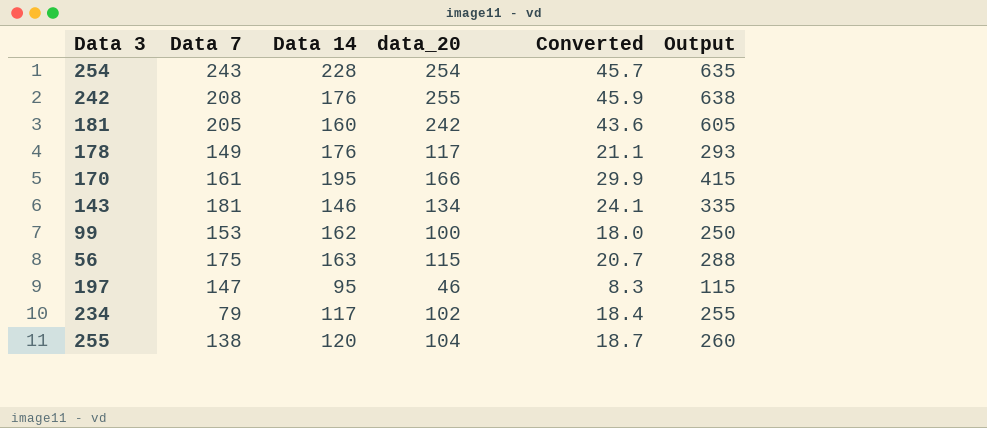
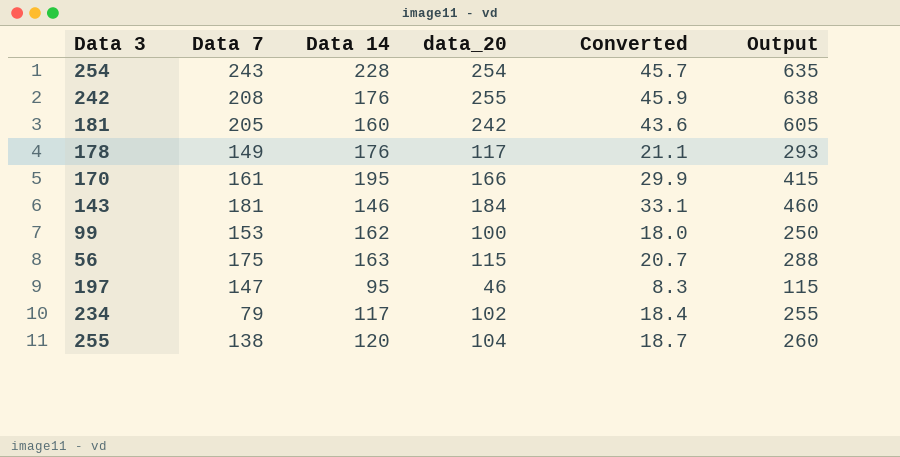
143 | data_20: 134 -> 184
143 | Converted: 24.1 -> 33.1
143 | Output: 335 -> 460

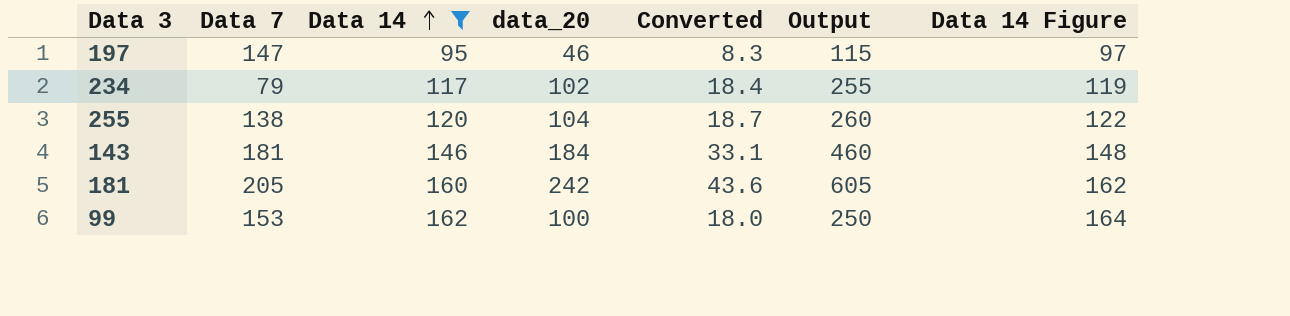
filter: none -> Data 14 <= 162
row order: none -> Data 14 ascending
column Data 14 Figure | formula: none -> [Data 14] + 2

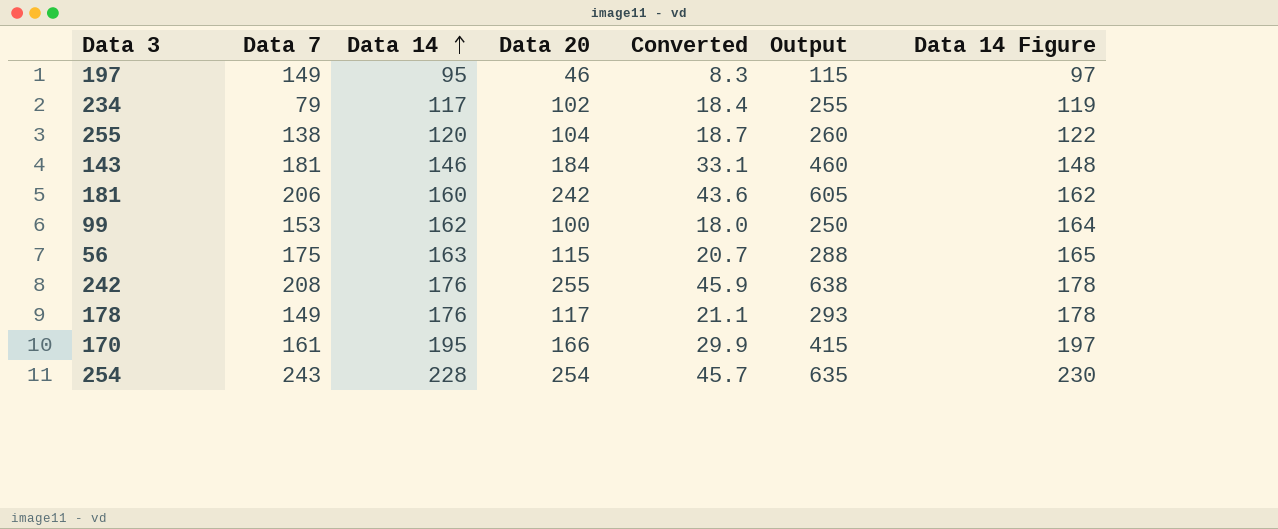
filter: Data 14 <= 162 -> none
column name: data_20 -> Data 20
197 | Data 7: 147 -> 149
181 | Data 7: 205 -> 206

